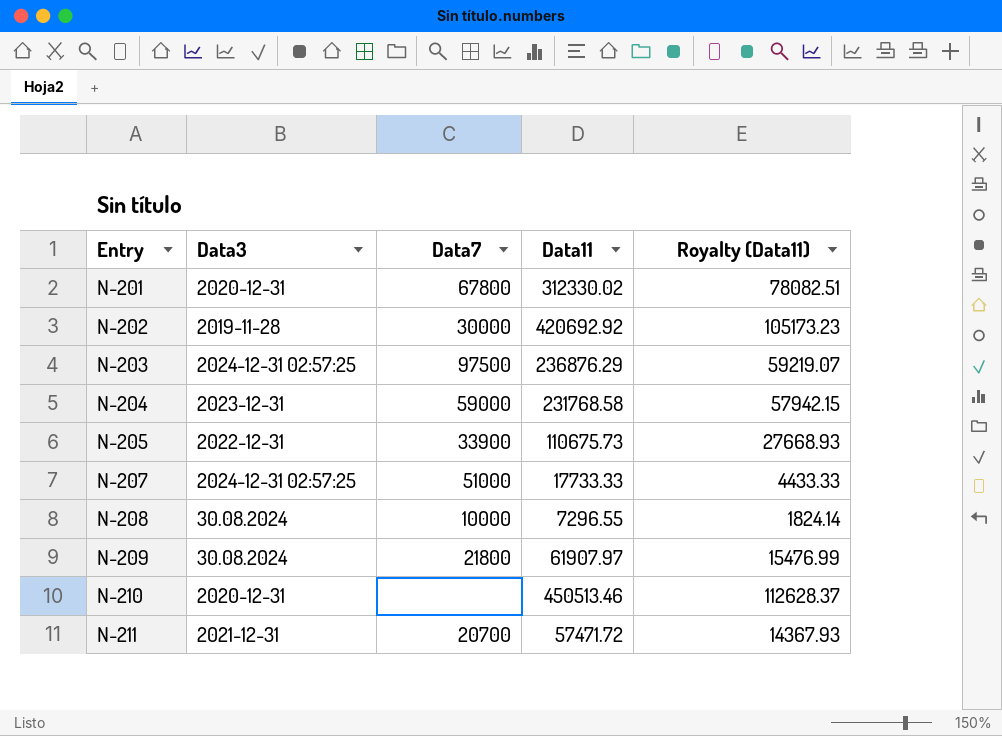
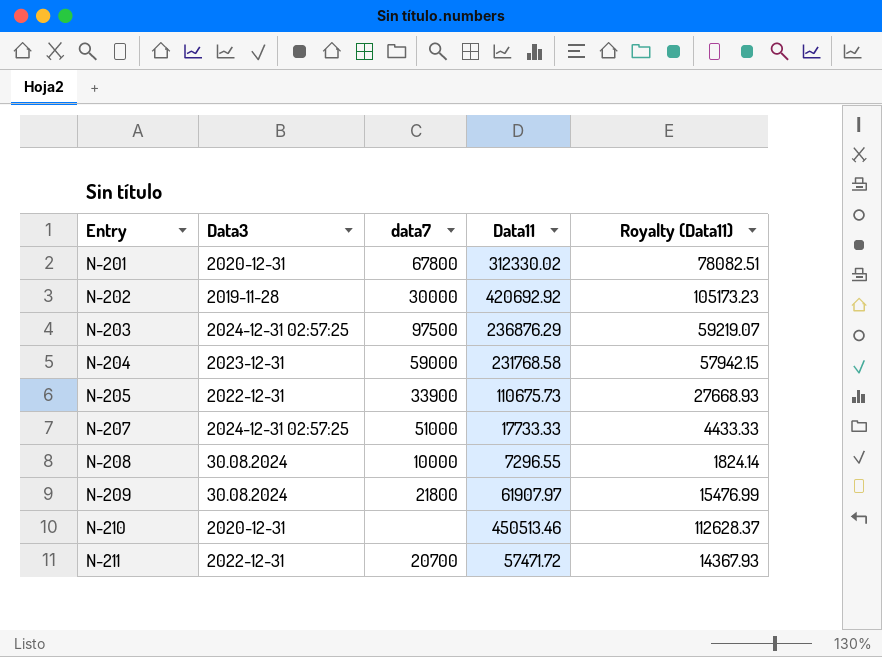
column name: Data7 -> data7
N-211 | Data3: 2021-12-31 -> 2022-12-31

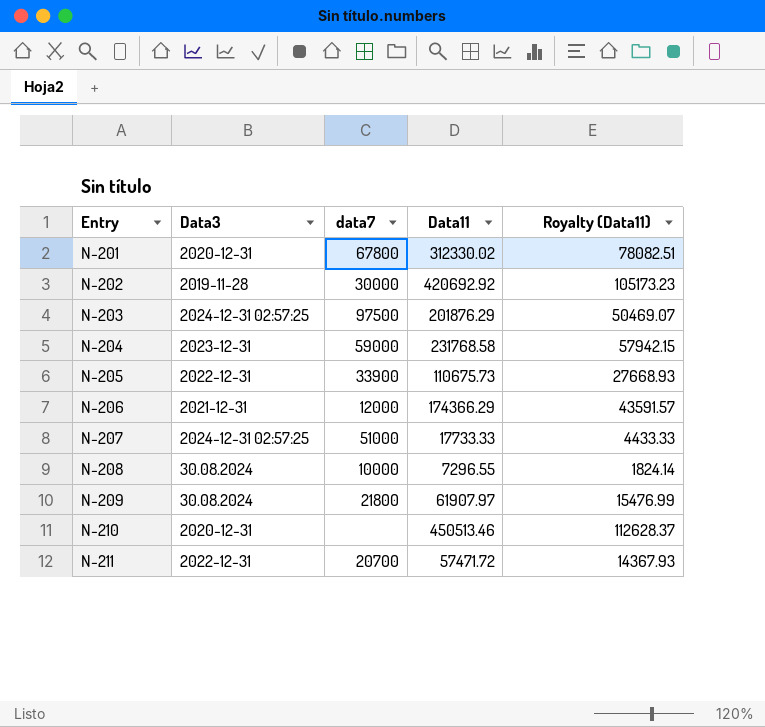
N-203 | Data11: 236876.29 -> 201876.29
N-203 | Royalty (Data11): 59219.07 -> 50469.07
row N-206: none -> 2021-12-31 | 12000 | 174366.29 | 43591.57

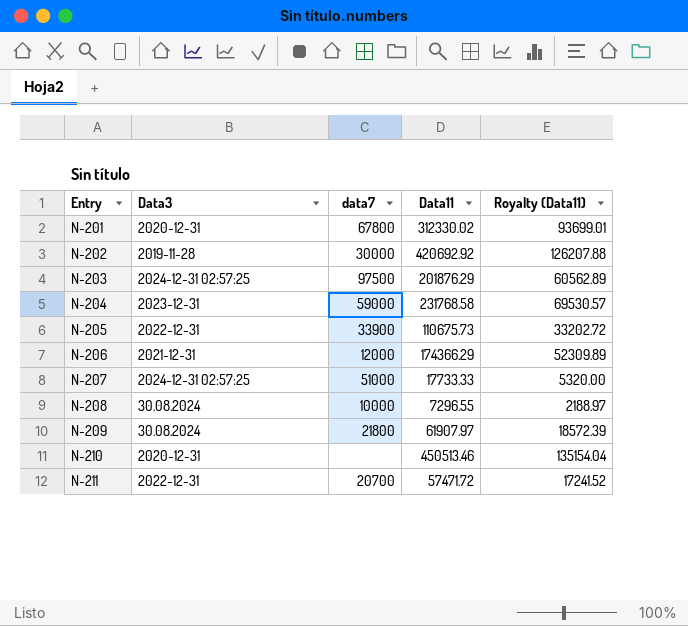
column Royalty (Data11) | formula: [Data11] * 0.25 -> [Data11] * 0.3

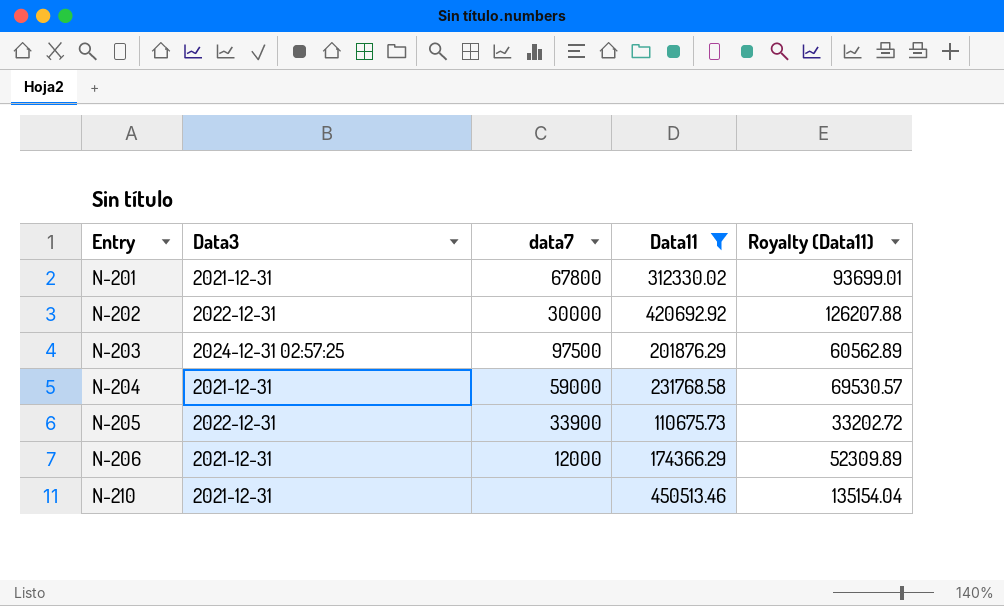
filter: none -> Data11 >= 110675.73
N-201 | Data3: 2020-12-31 -> 2021-12-31
N-202 | Data3: 2019-11-28 -> 2022-12-31
N-204 | Data3: 2023-12-31 -> 2021-12-31
N-210 | Data3: 2020-12-31 -> 2021-12-31

